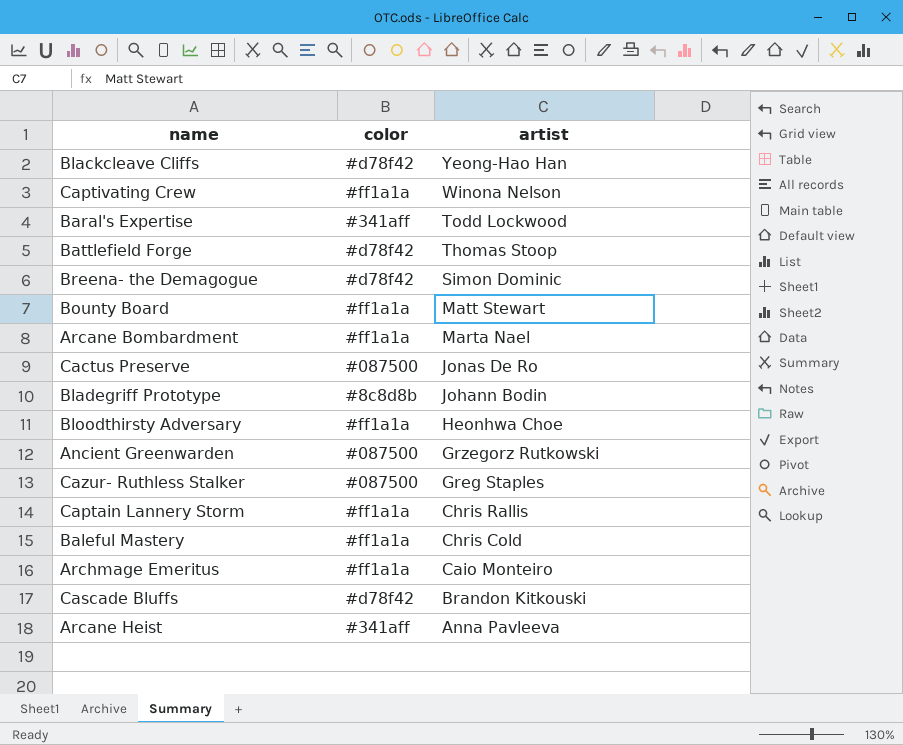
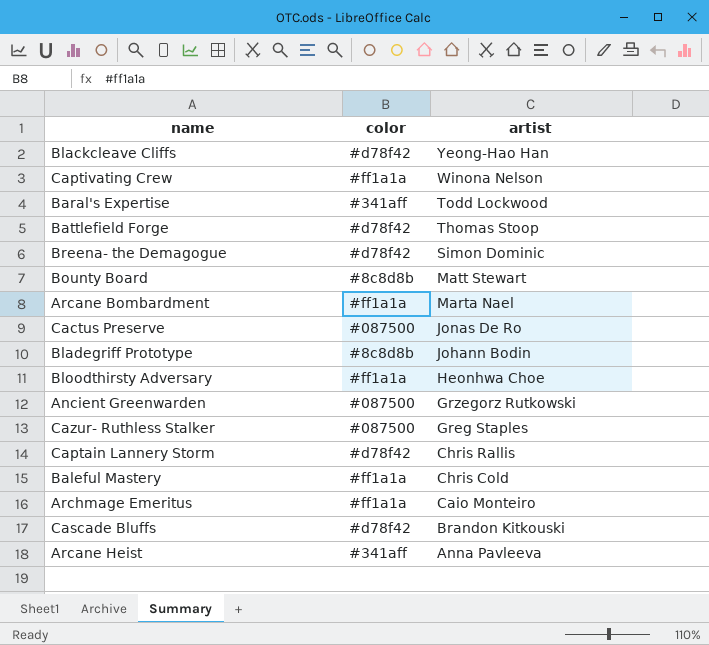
Bounty Board | color: #ff1a1a -> #8c8d8b
Captain Lannery Storm | color: #ff1a1a -> #d78f42

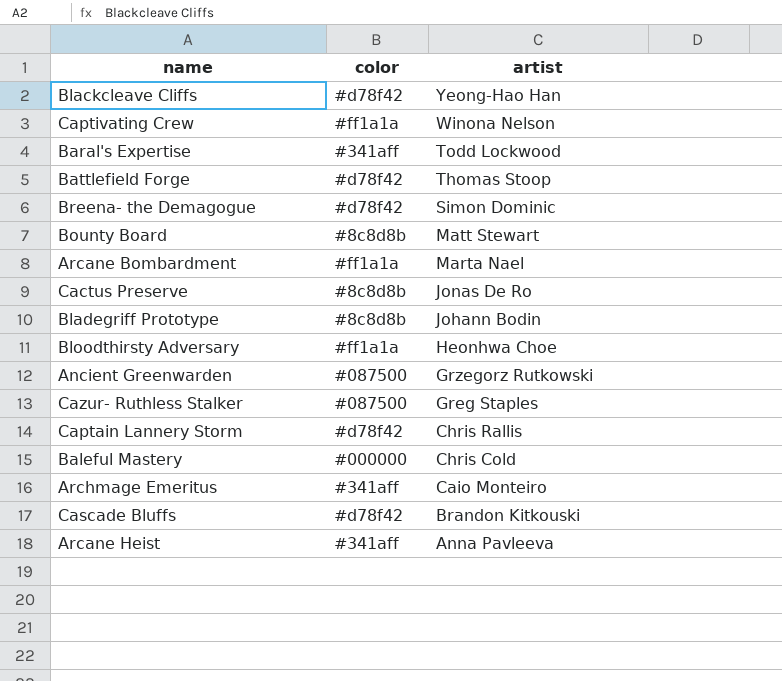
Cactus Preserve | color: #087500 -> #8c8d8b
Baleful Mastery | color: #ff1a1a -> #000000
Archmage Emeritus | color: #ff1a1a -> #341aff

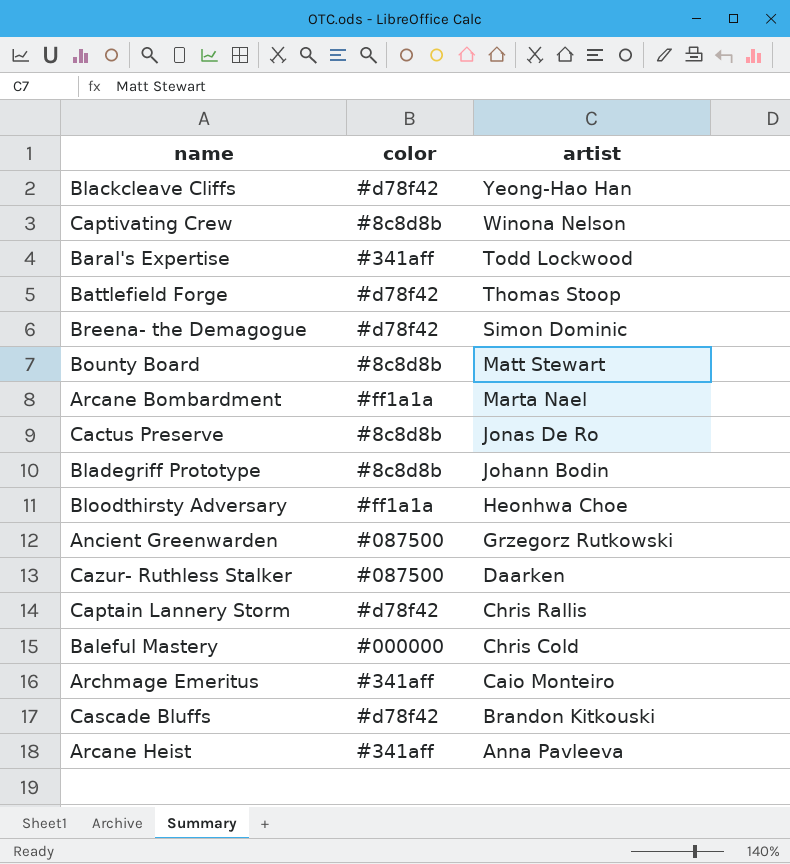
Captivating Crew | color: #ff1a1a -> #8c8d8b
Cazur- Ruthless Stalker | artist: Greg Staples -> Daarken

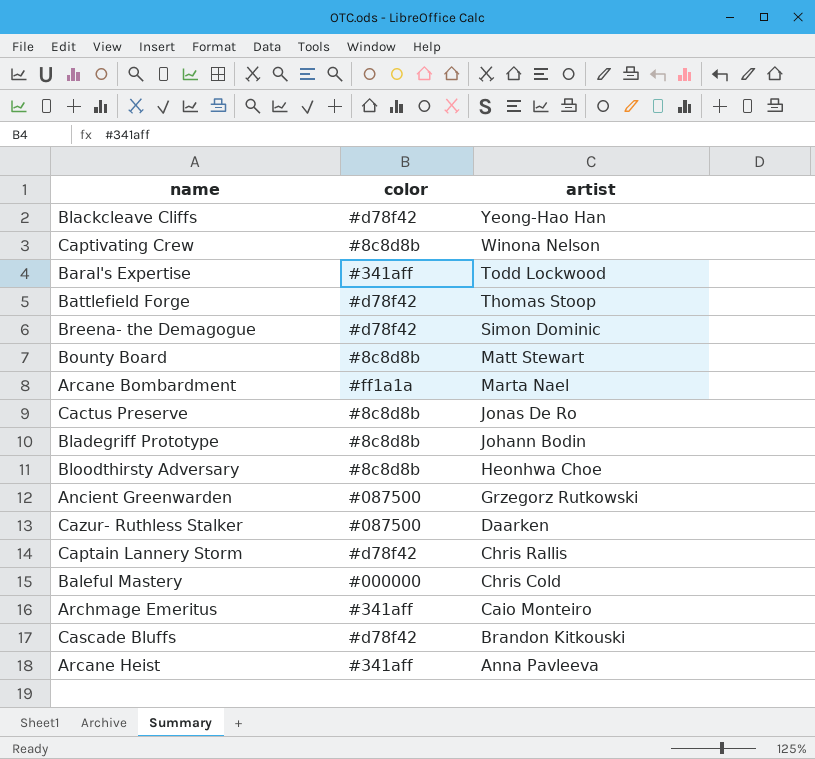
Bloodthirsty Adversary | color: #ff1a1a -> #8c8d8b

